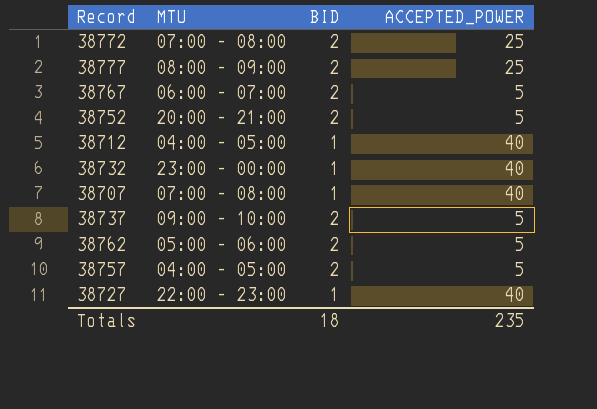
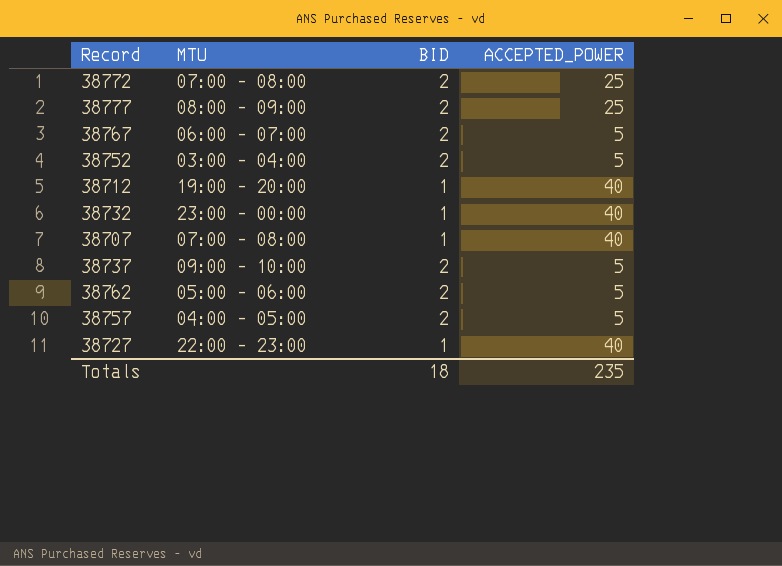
38752 | MTU: 20:00 - 21:00 -> 03:00 - 04:00
38712 | MTU: 04:00 - 05:00 -> 19:00 - 20:00

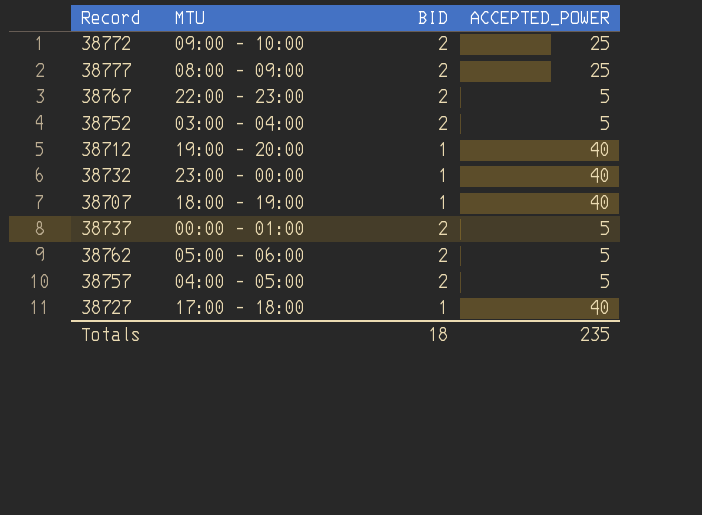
38772 | MTU: 07:00 - 08:00 -> 09:00 - 10:00
38767 | MTU: 06:00 - 07:00 -> 22:00 - 23:00
38707 | MTU: 07:00 - 08:00 -> 18:00 - 19:00
38737 | MTU: 09:00 - 10:00 -> 00:00 - 01:00
38727 | MTU: 22:00 - 23:00 -> 17:00 - 18:00

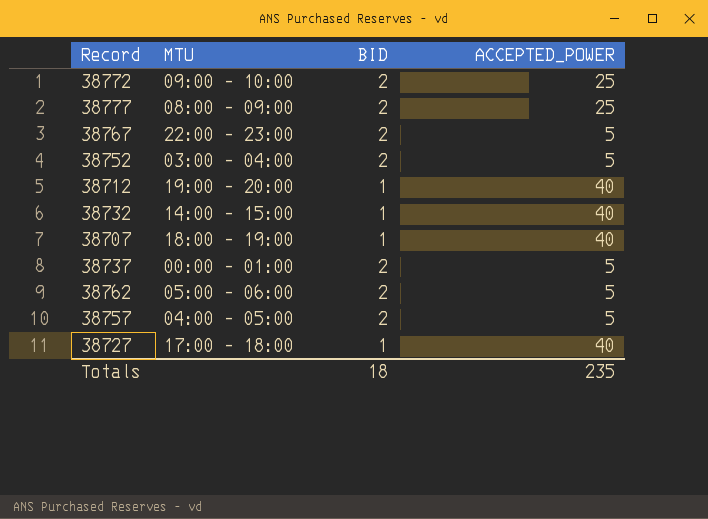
38732 | MTU: 23:00 - 00:00 -> 14:00 - 15:00

